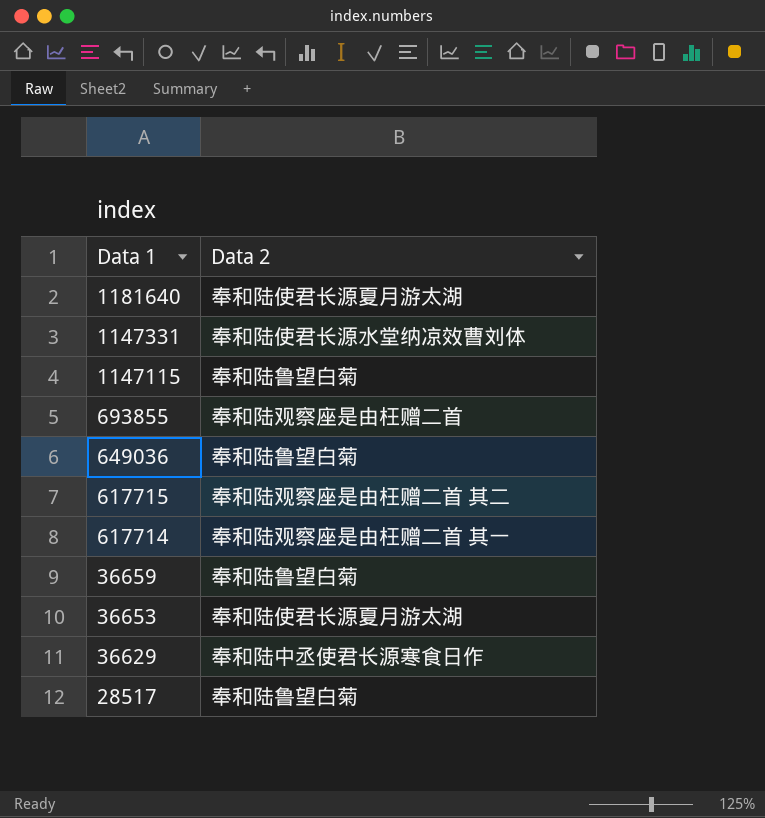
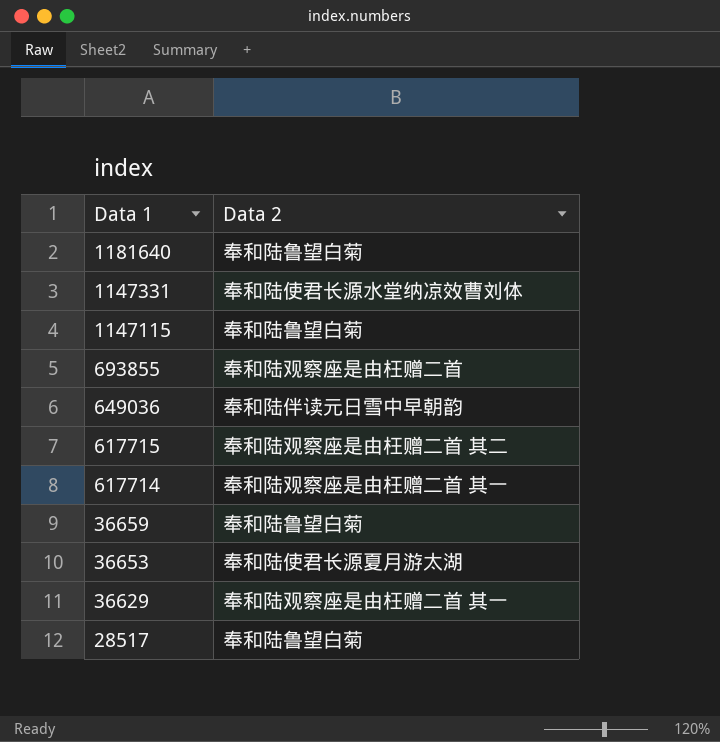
1181640 | Data 2: 奉和陆使君长源夏月游太湖 -> 奉和陆鲁望白菊
649036 | Data 2: 奉和陆鲁望白菊 -> 奉和陆伴读元日雪中早朝韵
36629 | Data 2: 奉和陆中丞使君长源寒食日作 -> 奉和陆观察座是由枉赠二首 其一

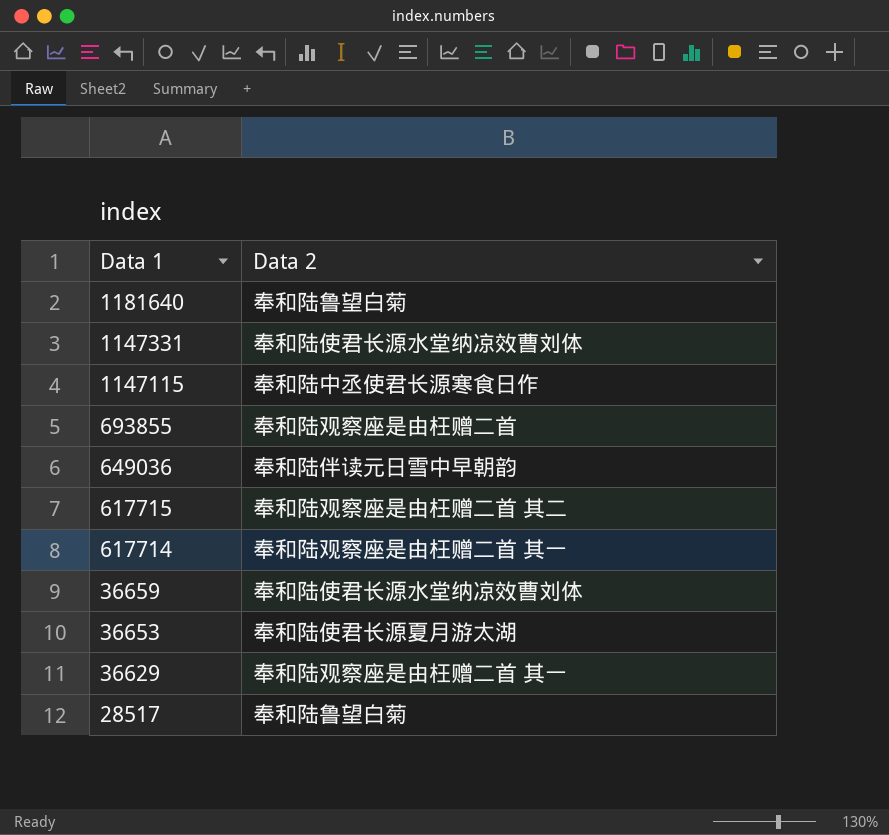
1147115 | Data 2: 奉和陆鲁望白菊 -> 奉和陆中丞使君长源寒食日作
36659 | Data 2: 奉和陆鲁望白菊 -> 奉和陆使君长源水堂纳凉效曹刘体

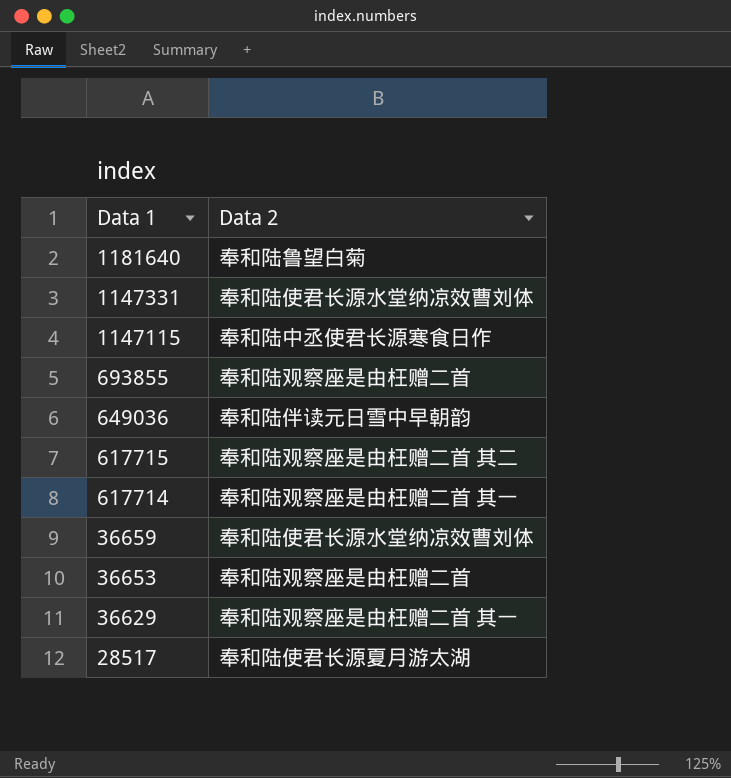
36653 | Data 2: 奉和陆使君长源夏月游太湖 -> 奉和陆观察座是由枉赠二首
28517 | Data 2: 奉和陆鲁望白菊 -> 奉和陆使君长源夏月游太湖

